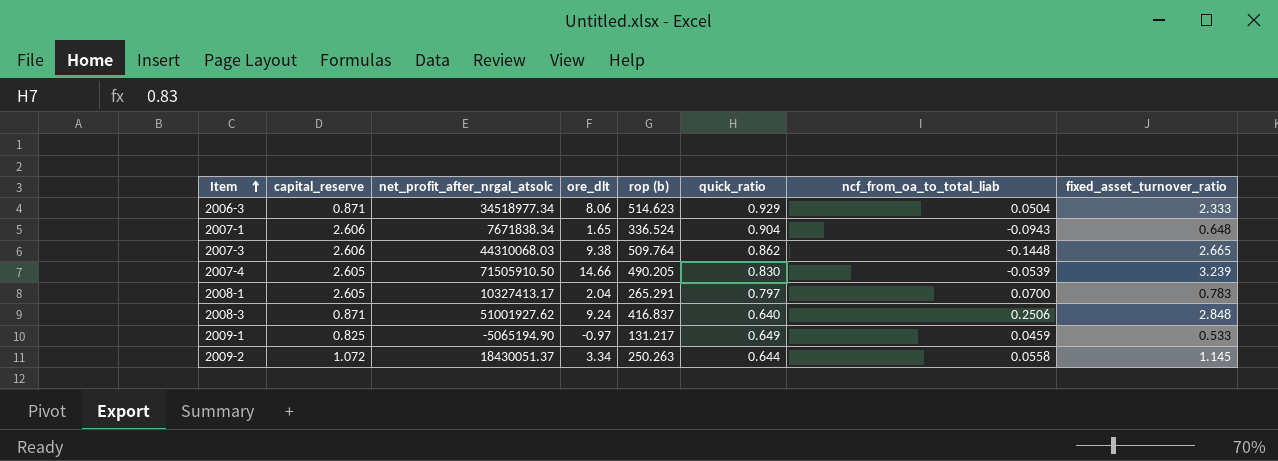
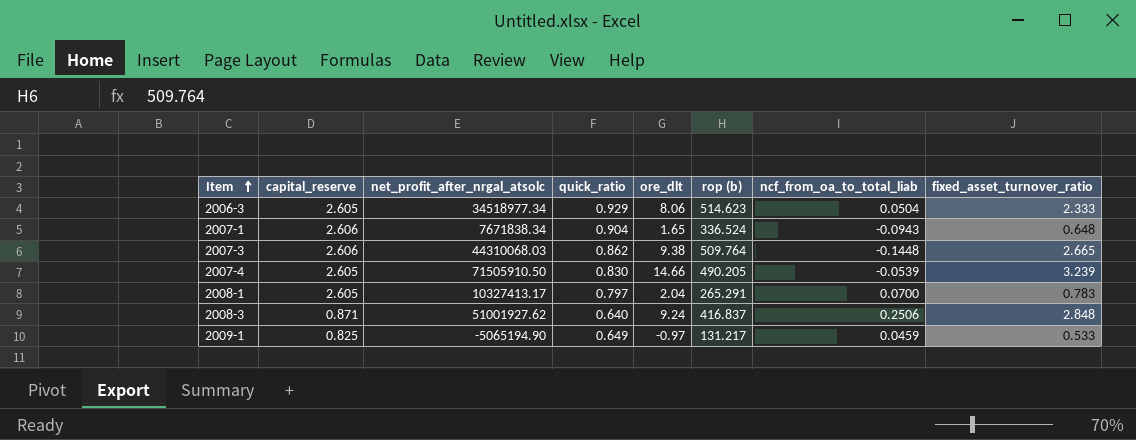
column quick_ratio | position: 6 -> 4
row 2009-2: 1.072 | 18430051.37 | 3.34 | 250.263 | 0.644 | 0.0558 | 1.145 -> none
2006-3 | capital_reserve: 0.871 -> 2.605

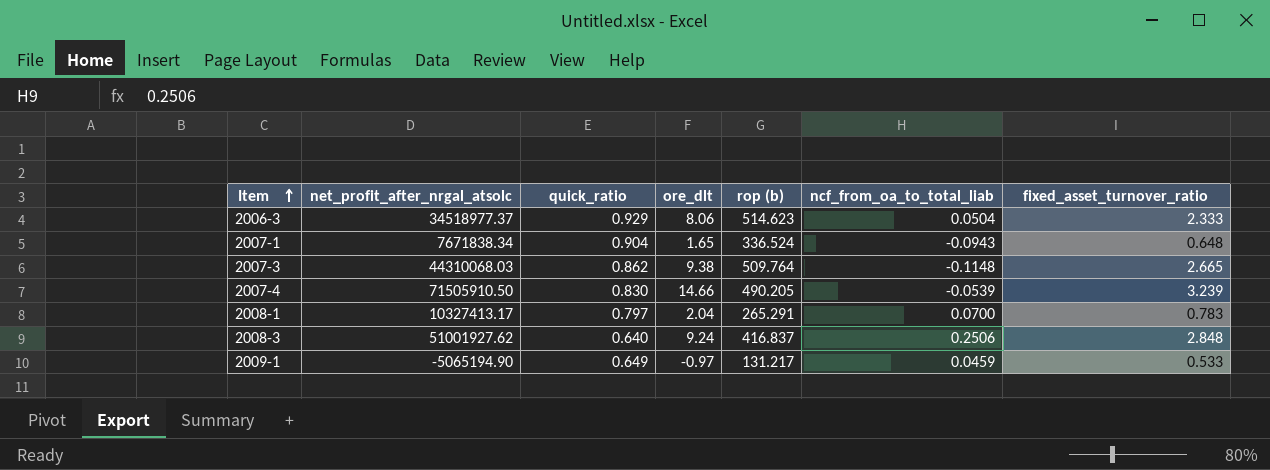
column capital_reserve | position: 2 -> none
2006-3 | net_profit_after_nrgal_atsolc: 34518977.34 -> 34518977.37
2007-3 | ncf_from_oa_to_total_liab: -0.1448 -> -0.1148

